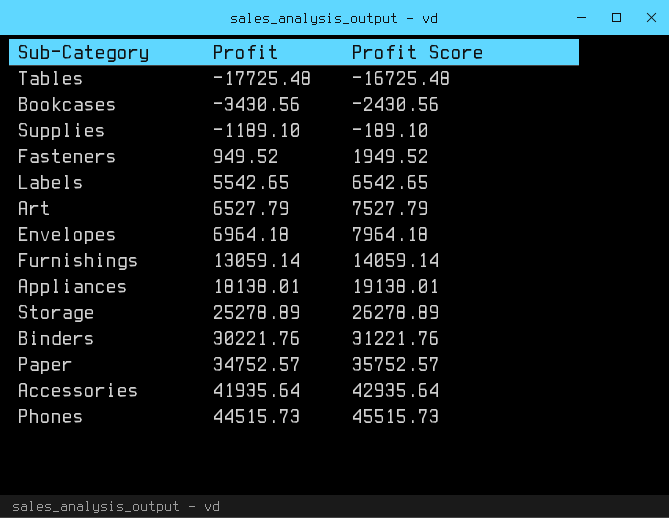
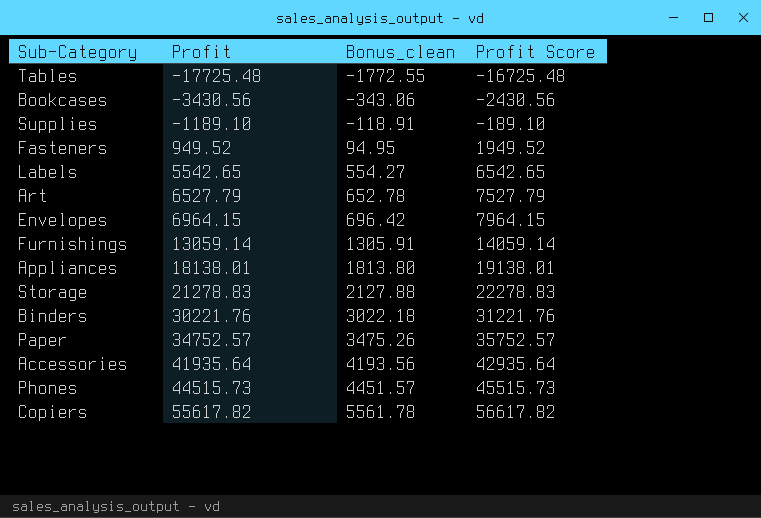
column Bonus_clean | formula: none -> [Profit] * 0.1
Envelopes | Profit: 6964.18 -> 6964.15
Envelopes | Profit Score: 7964.18 -> 7964.15
Storage | Profit: 25278.89 -> 21278.83
Storage | Profit Score: 26278.89 -> 22278.83
row Copiers: none -> 55617.82 | 5561.78 | 56617.82

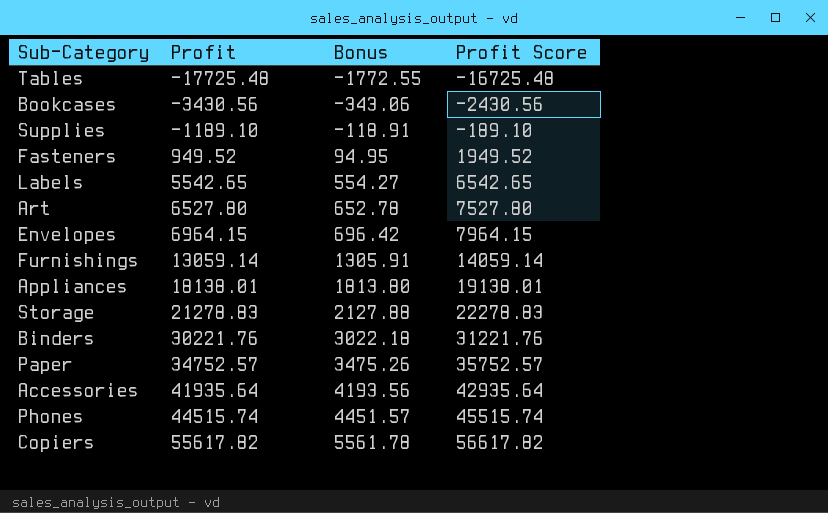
column name: Bonus_clean -> Bonus
Art | Profit: 6527.79 -> 6527.80
Art | Profit Score: 7527.79 -> 7527.80
Phones | Profit: 44515.73 -> 44515.74
Phones | Profit Score: 45515.73 -> 45515.74

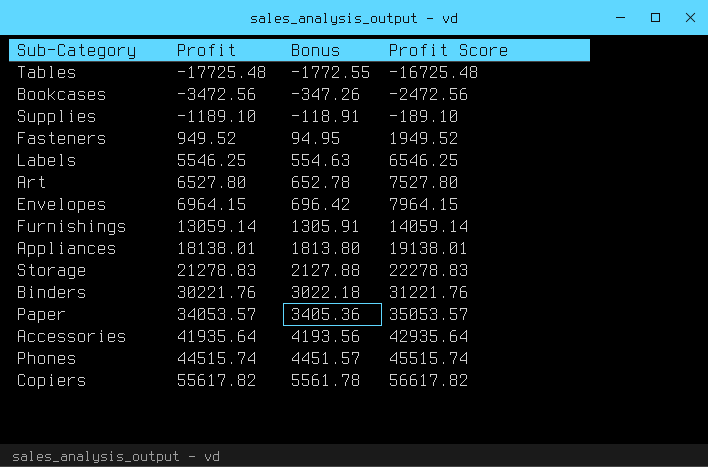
Bookcases | Profit: -3430.56 -> -3472.56
Bookcases | Bonus: -343.06 -> -347.26
Bookcases | Profit Score: -2430.56 -> -2472.56
Labels | Profit: 5542.65 -> 5546.25
Labels | Bonus: 554.27 -> 554.63
Labels | Profit Score: 6542.65 -> 6546.25
Paper | Profit: 34752.57 -> 34053.57
Paper | Bonus: 3475.26 -> 3405.36
Paper | Profit Score: 35752.57 -> 35053.57

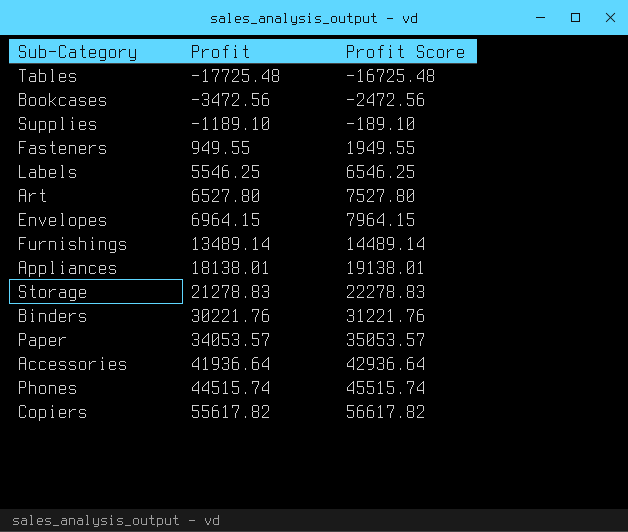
column Bonus | formula: [Profit] * 0.1 -> none
Fasteners | Profit: 949.52 -> 949.55
Fasteners | Profit Score: 1949.52 -> 1949.55
Furnishings | Profit: 13059.14 -> 13489.14
Furnishings | Profit Score: 14059.14 -> 14489.14
Accessories | Profit: 41935.64 -> 41936.64
Accessories | Profit Score: 42935.64 -> 42936.64

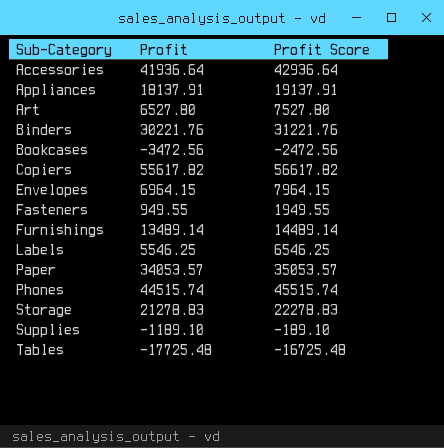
row order: Profit ascending -> Sub-Category ascending
Appliances | Profit: 18138.01 -> 18137.91
Appliances | Profit Score: 19138.01 -> 19137.91

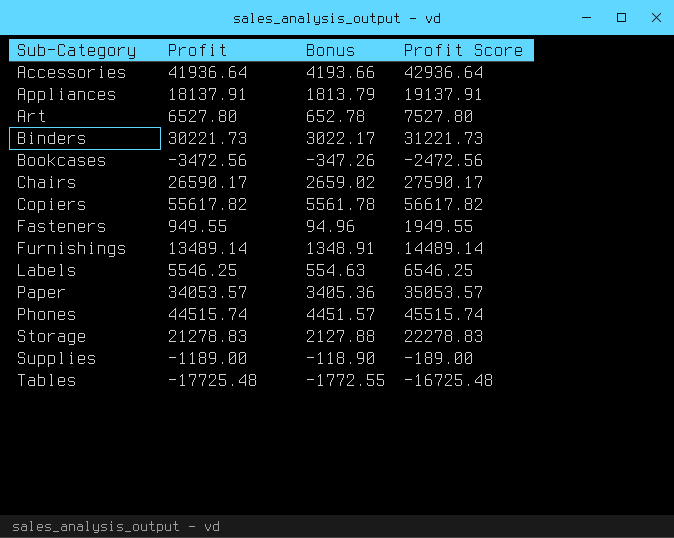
column Bonus | formula: none -> [Profit] * 0.1
row Envelopes: 6964.15 | 7964.15 -> none
Binders | Profit: 30221.76 -> 30221.73
Binders | Profit Score: 31221.76 -> 31221.73
row Chairs: none -> 26590.17 | 2659.02 | 27590.17
Supplies | Profit: -1189.10 -> -1189.00
Supplies | Profit Score: -189.10 -> -189.00

